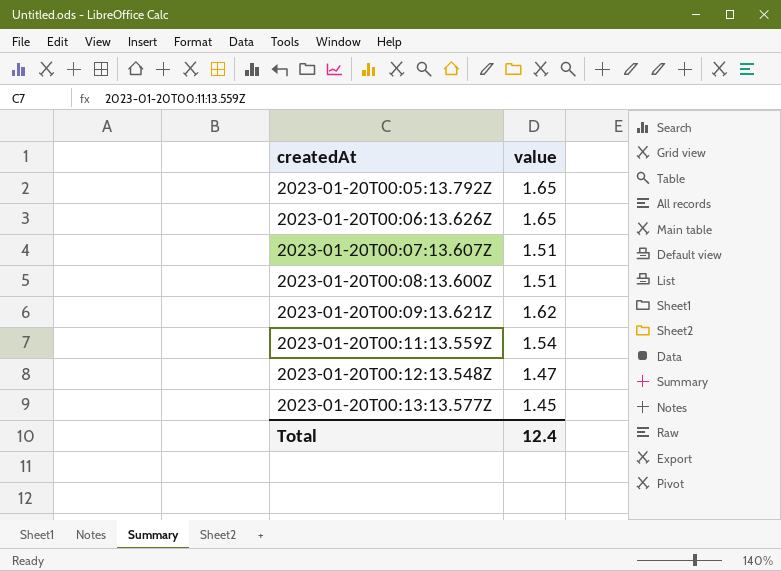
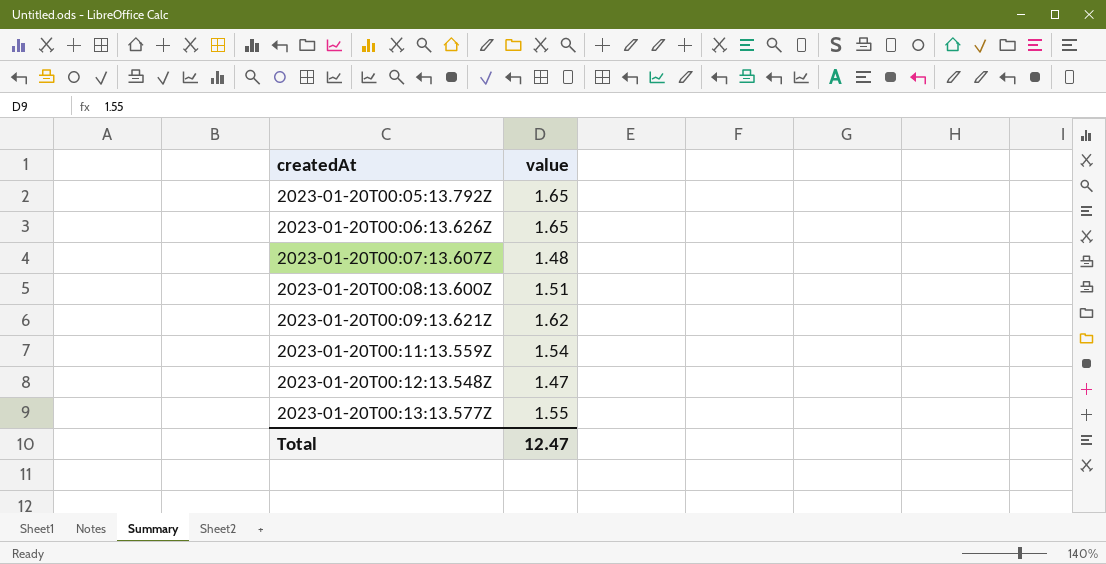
2023-01-20T00:07:13.607Z | value: 1.51 -> 1.48
2023-01-20T00:13:13.577Z | value: 1.45 -> 1.55
Total | value: 12.4 -> 12.47

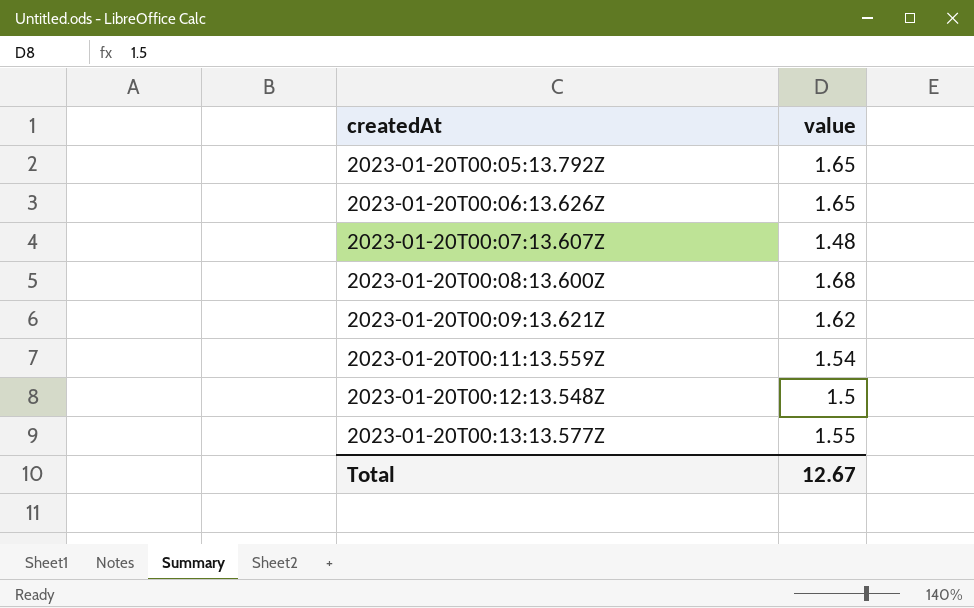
2023-01-20T00:08:13.600Z | value: 1.51 -> 1.68
2023-01-20T00:12:13.548Z | value: 1.47 -> 1.5
Total | value: 12.47 -> 12.67

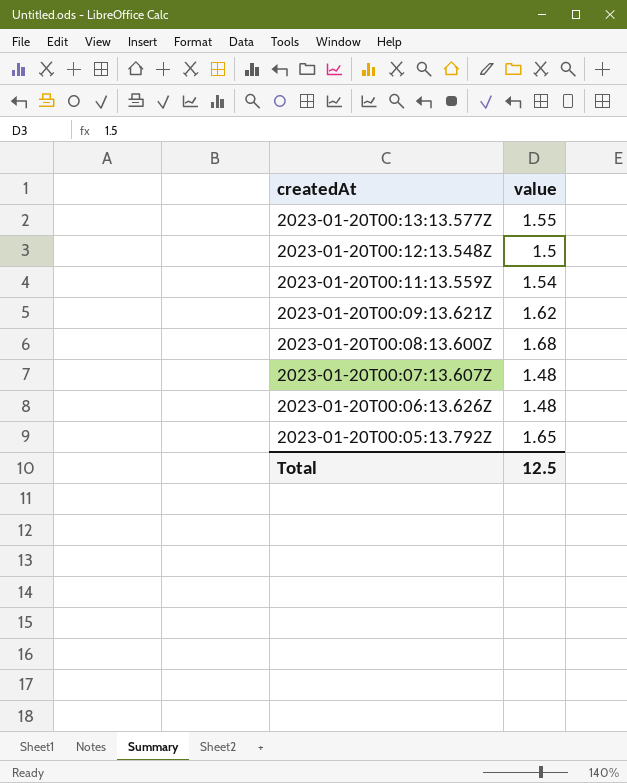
row order: createdAt ascending -> createdAt descending
2023-01-20T00:06:13.626Z | value: 1.65 -> 1.48
Total | value: 12.67 -> 12.5

